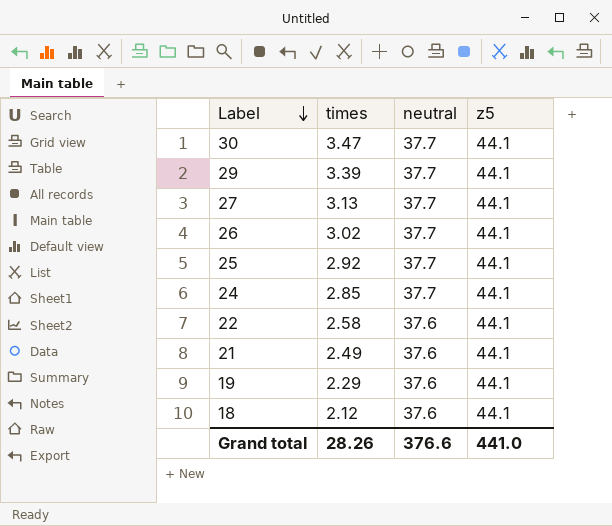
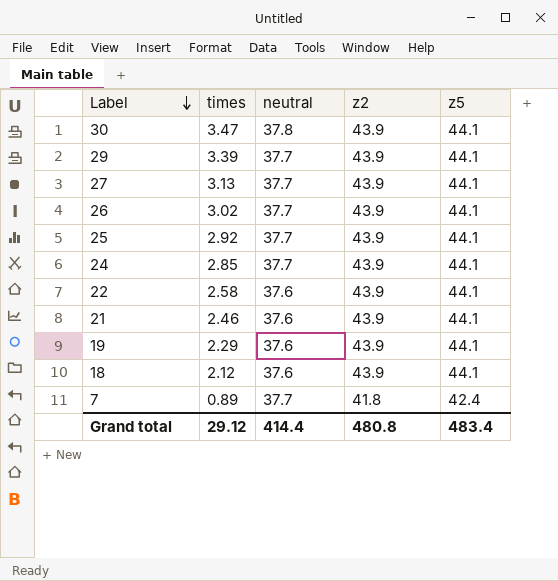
column z2 | position: none -> 4
30 | neutral: 37.7 -> 37.8
21 | times: 2.49 -> 2.46
row 7: none -> 0.89 | 37.7 | 41.8 | 42.4
Grand total | times: 28.26 -> 29.12
Grand total | neutral: 376.6 -> 414.4
Grand total | z5: 441.0 -> 483.4

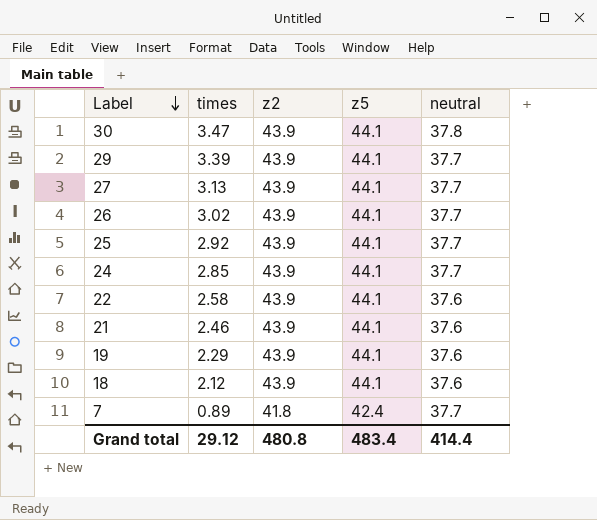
column neutral | position: 3 -> 5

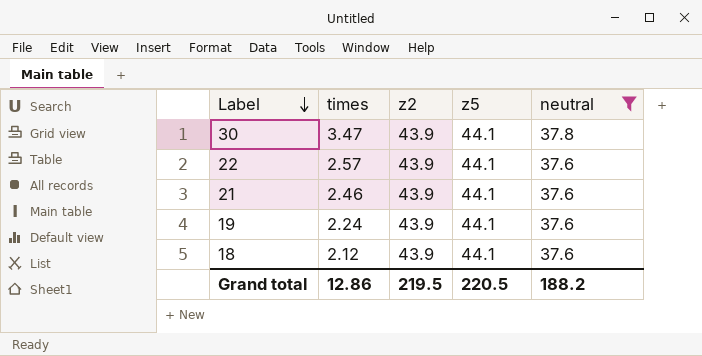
filter: none -> neutral != 37.7
22 | times: 2.58 -> 2.57
19 | times: 2.29 -> 2.24
Grand total | times: 29.12 -> 12.86
Grand total | z2: 480.8 -> 219.5
Grand total | z5: 483.4 -> 220.5
Grand total | neutral: 414.4 -> 188.2

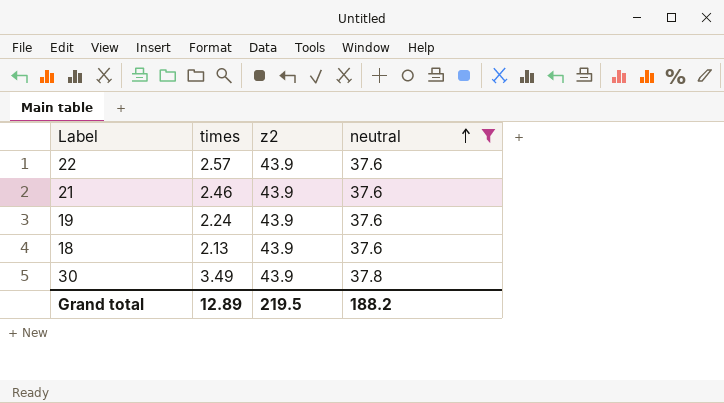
row order: Label descending -> neutral ascending
column z5 | position: 4 -> none
18 | times: 2.12 -> 2.13
30 | times: 3.47 -> 3.49
Grand total | times: 12.86 -> 12.89

